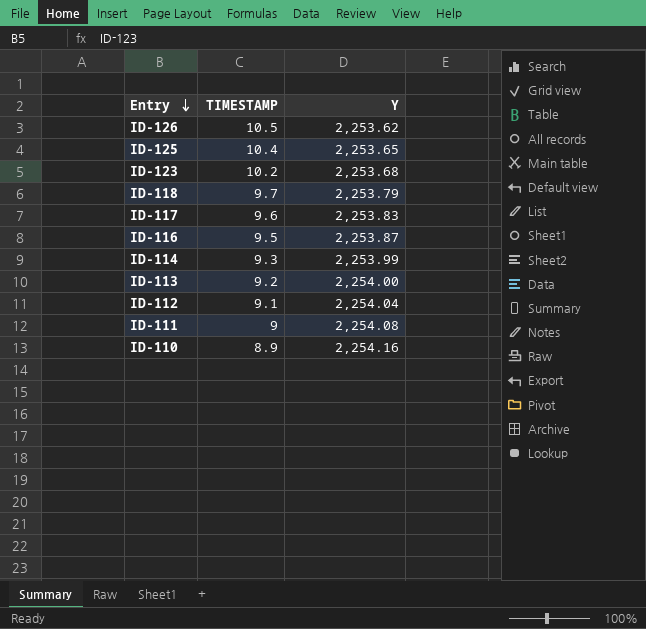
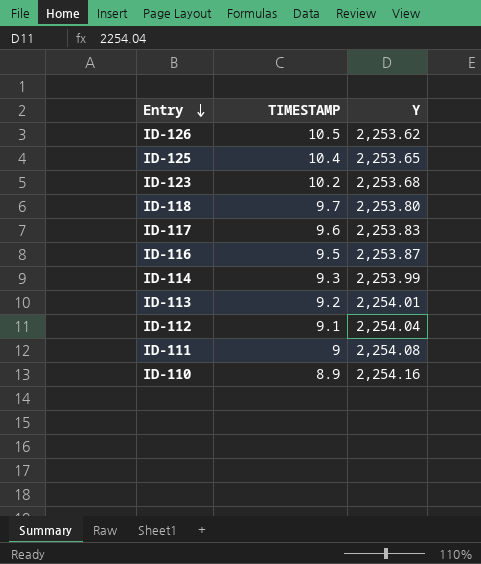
ID-118 | Y: 2,253.79 -> 2,253.80
ID-113 | Y: 2,254.00 -> 2,254.01

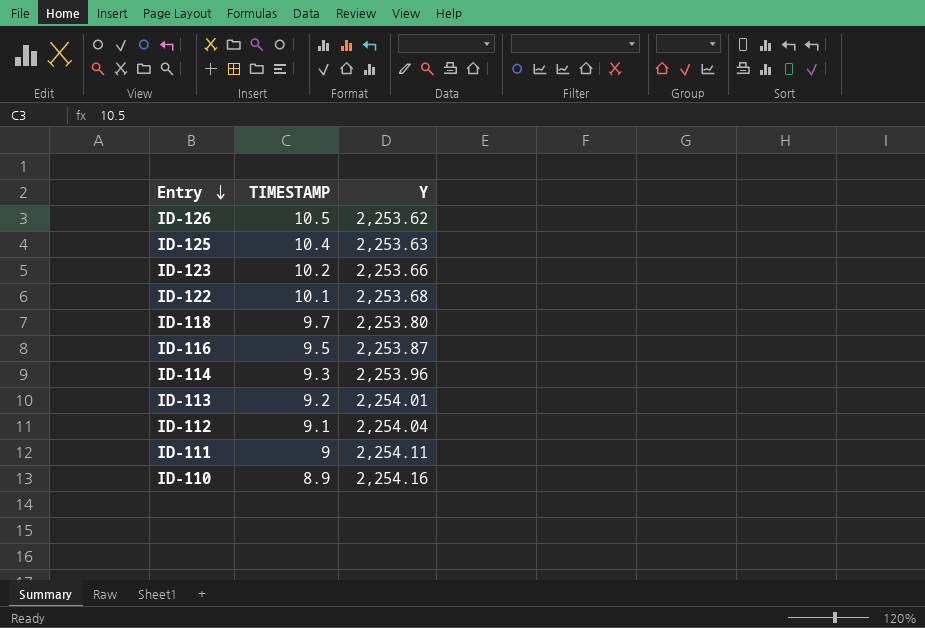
row ID-117: 9.6 | 2,253.83 -> none
ID-125 | Y: 2,253.65 -> 2,253.63
ID-123 | Y: 2,253.68 -> 2,253.66
row ID-122: none -> 10.1 | 2,253.68
ID-114 | Y: 2,253.99 -> 2,253.96
ID-111 | Y: 2,254.08 -> 2,254.11

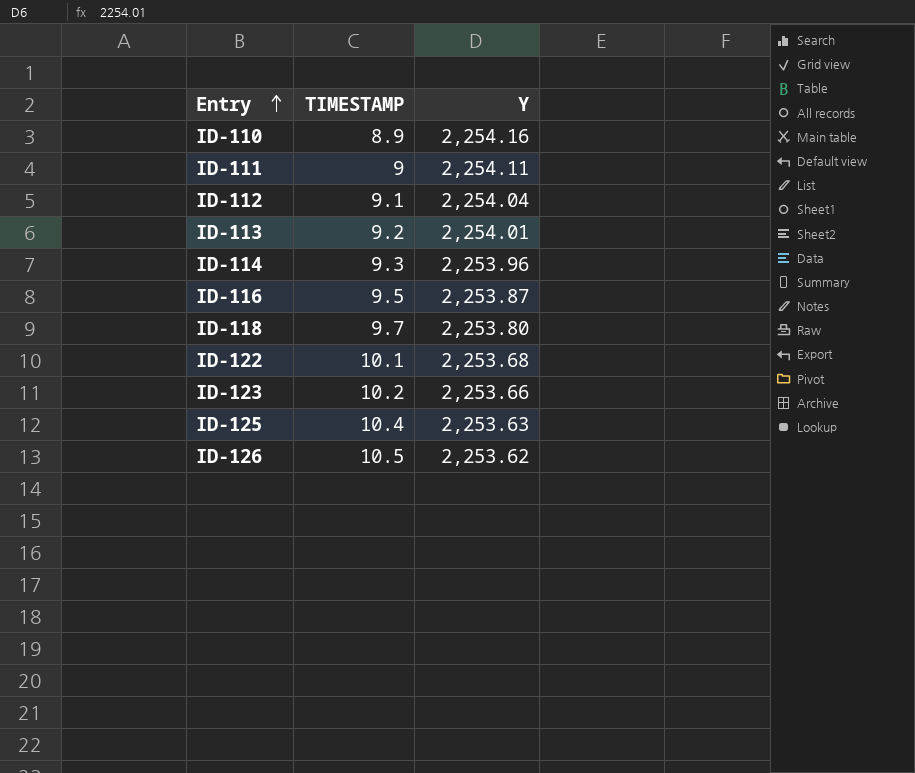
row order: Entry descending -> Entry ascending

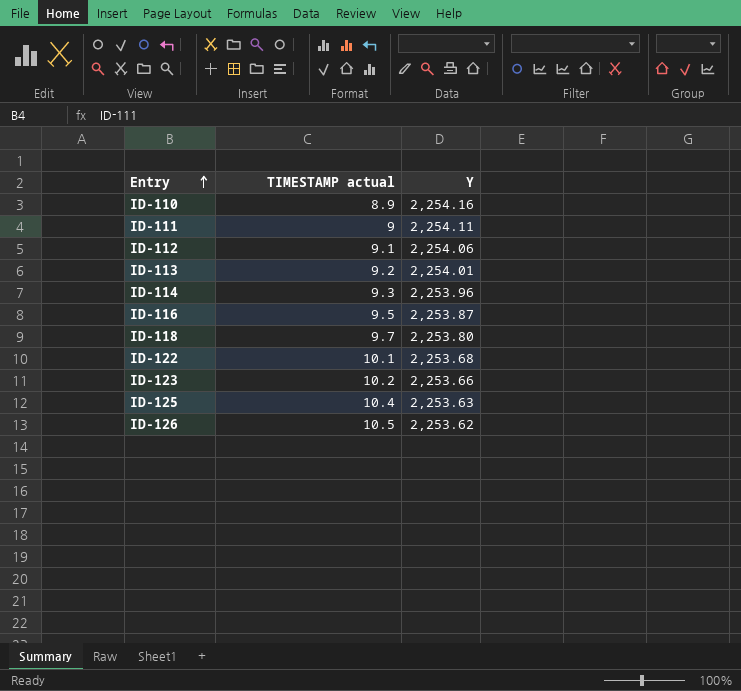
column name: TIMESTAMP -> TIMESTAMP actual
ID-112 | Y: 2,254.04 -> 2,254.06

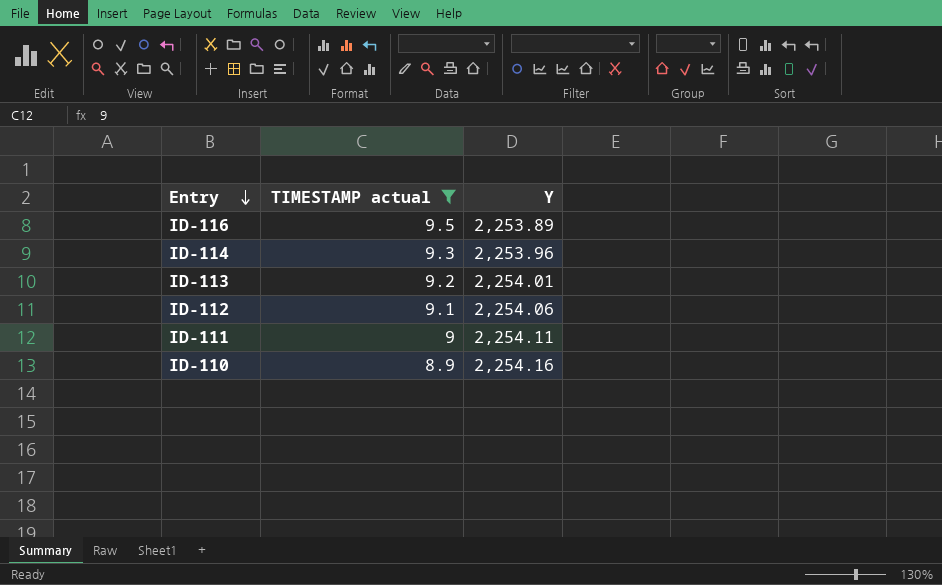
filter: none -> TIMESTAMP actual <= 9.5
row order: Entry ascending -> Entry descending
ID-116 | Y: 2,253.87 -> 2,253.89

